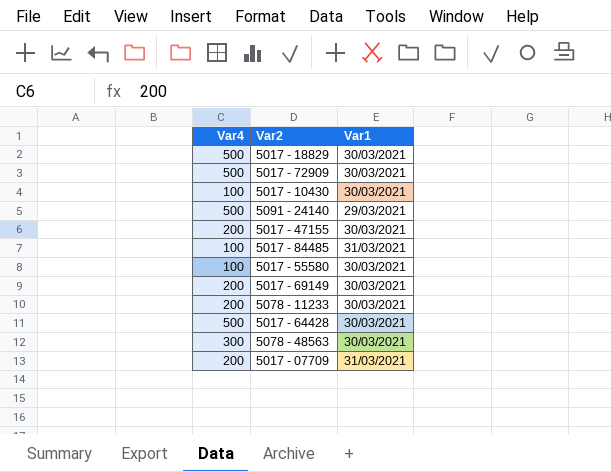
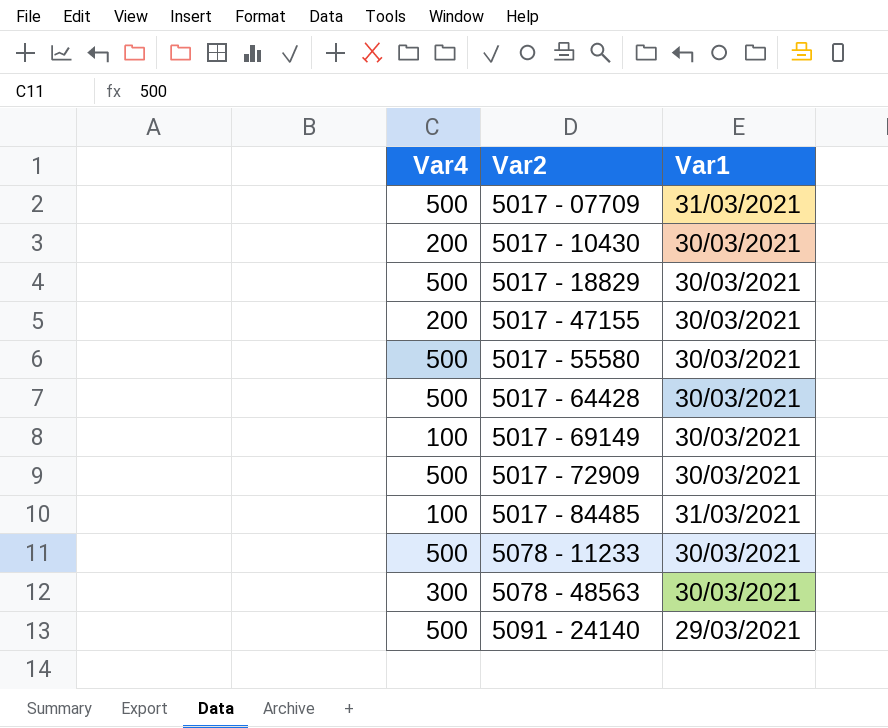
row order: none -> Var2 ascending
5017 - 07709 | Var4: 200 -> 500
5017 - 10430 | Var4: 100 -> 200
5017 - 55580 | Var4: 100 -> 500
5017 - 69149 | Var4: 200 -> 100
5078 - 11233 | Var4: 200 -> 500

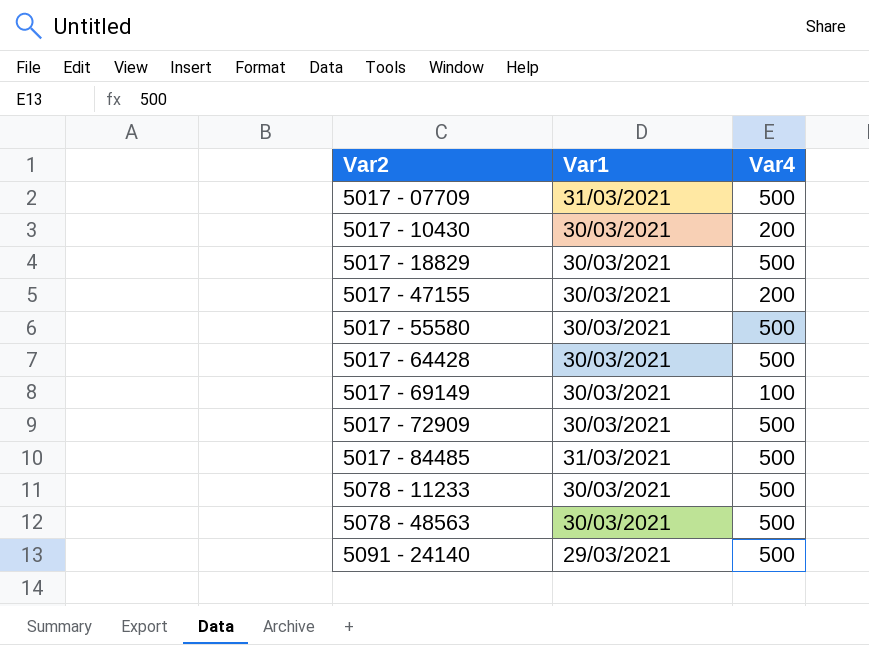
column Var4 | position: 1 -> 3
5017 - 84485 | Var4: 100 -> 500
5078 - 48563 | Var4: 300 -> 500

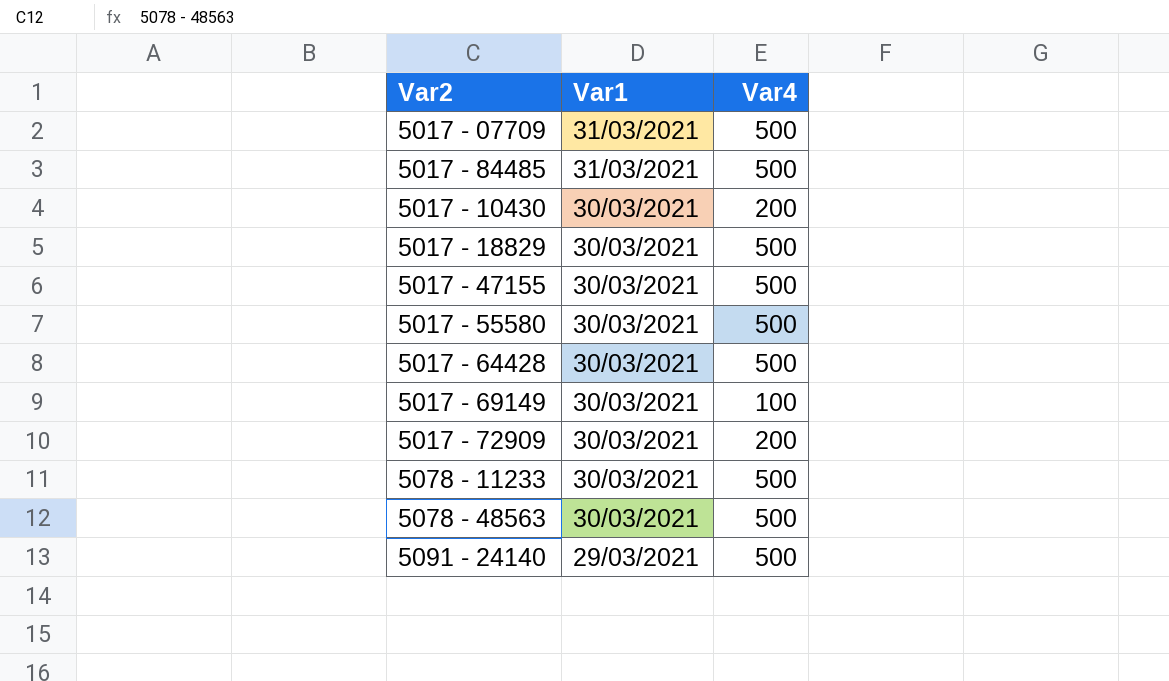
row order: Var2 ascending -> Var1 descending
5017 - 47155 | Var4: 200 -> 500
5017 - 72909 | Var4: 500 -> 200

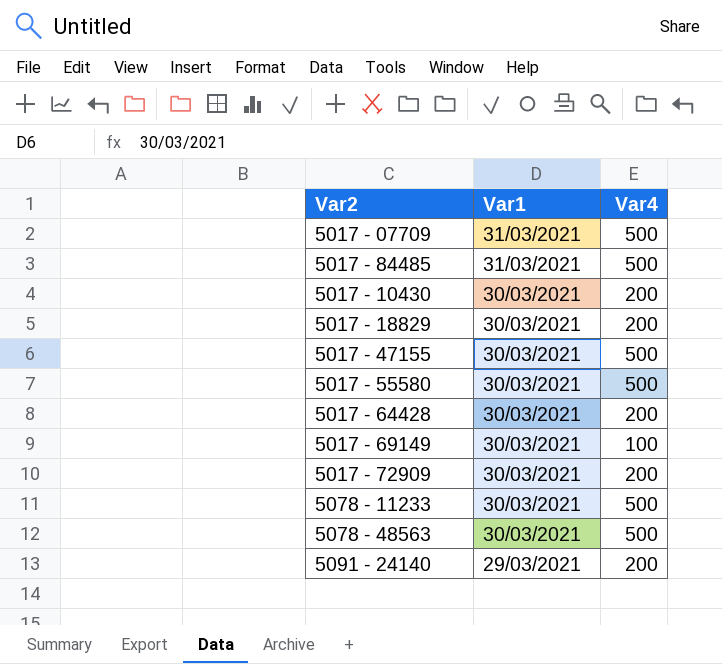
5017 - 18829 | Var4: 500 -> 200
5017 - 64428 | Var4: 500 -> 200
5091 - 24140 | Var4: 500 -> 200

